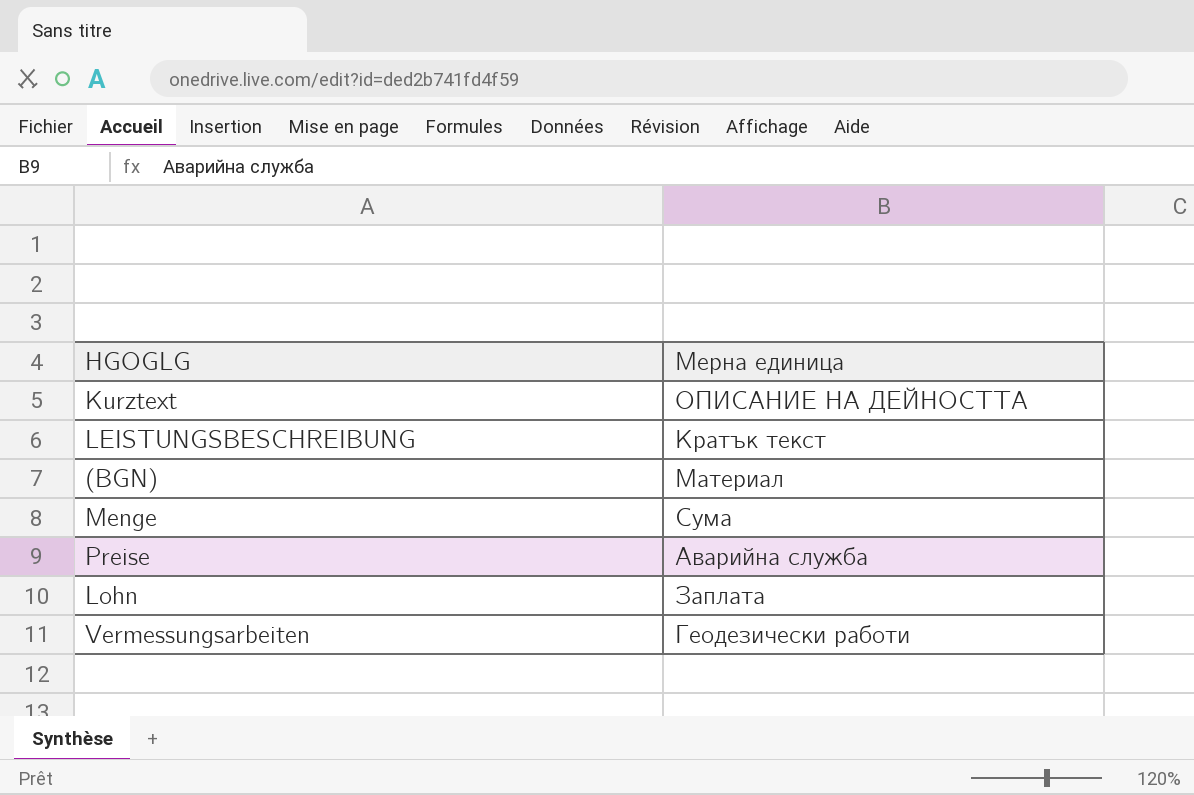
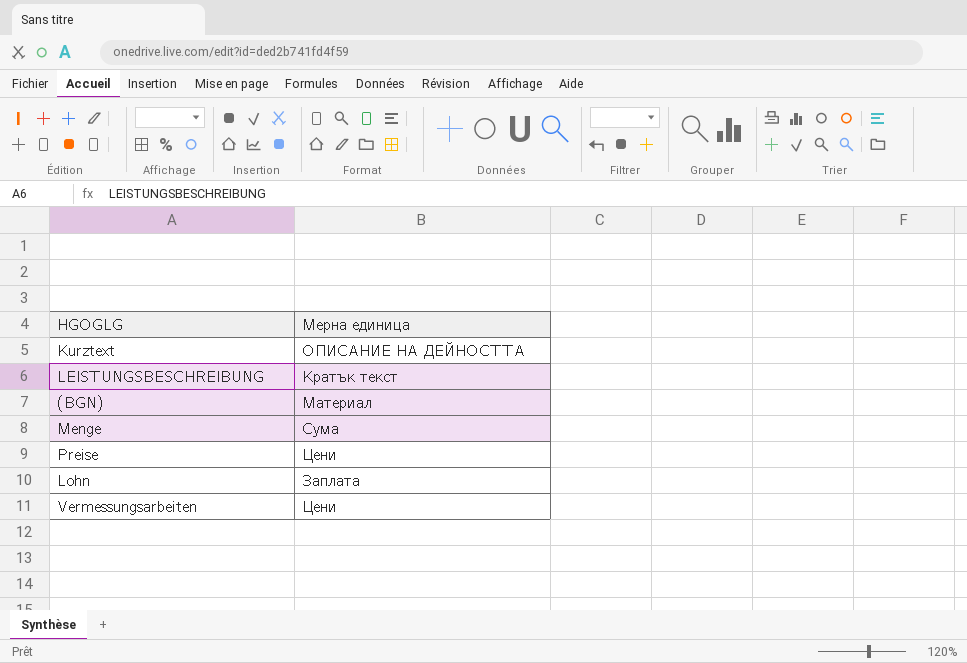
Preise | Мерна единица: Аварийна служба -> Цени
Vermessungsarbeiten | Мерна единица: Геодезически работи -> Цени

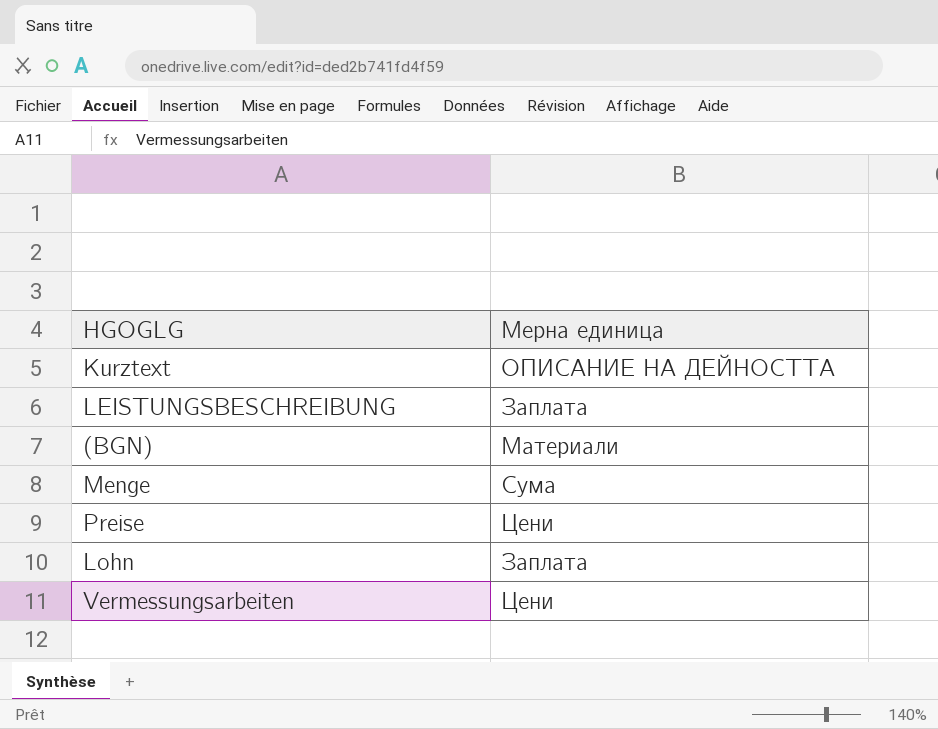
LEISTUNGSBESCHREIBUNG | Мерна единица: Кратък текст -> Заплата
(BGN) | Мерна единица: Материал -> Материали

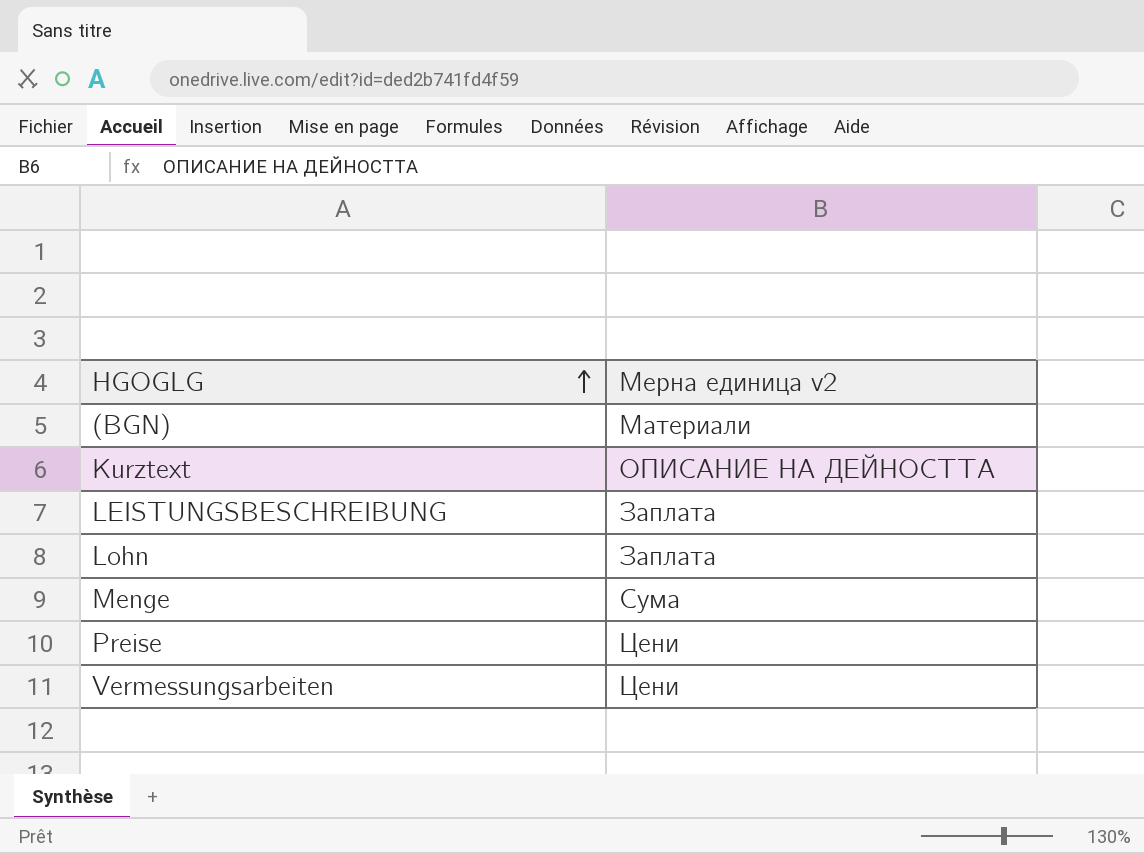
row order: none -> HGOGLG ascending
column name: Мерна единица -> Мерна единица v2

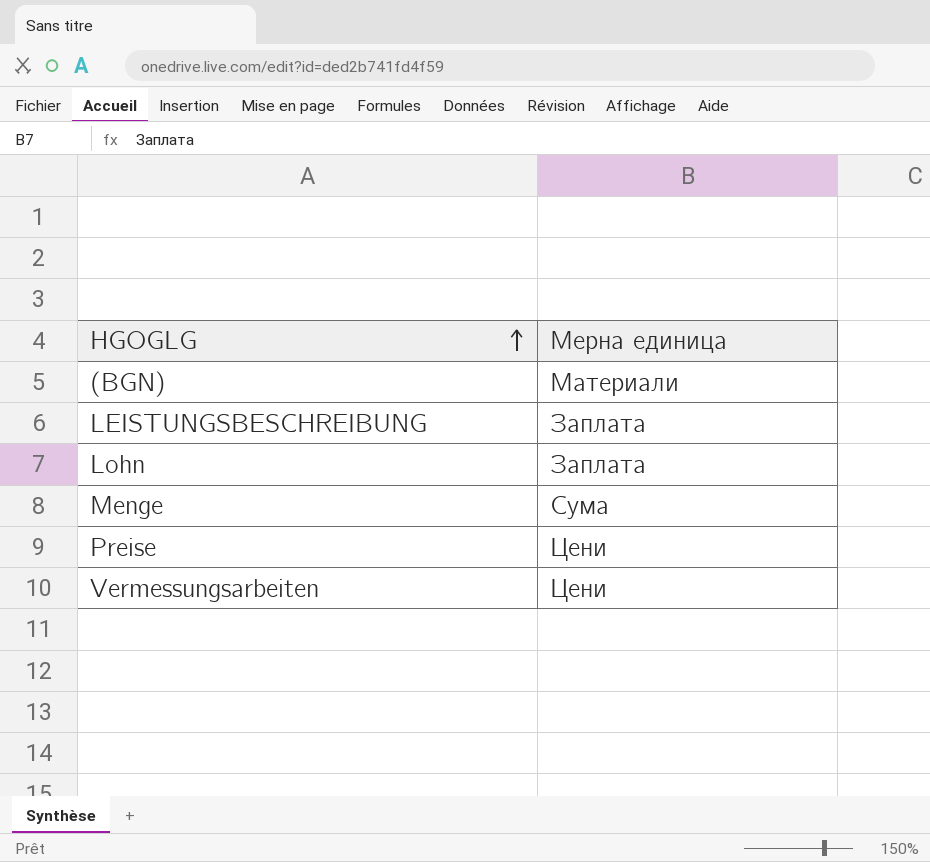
column name: Мерна единица v2 -> Мерна единица
row Kurztext: ОПИСАНИЕ НА ДЕЙНОСТТА -> none

